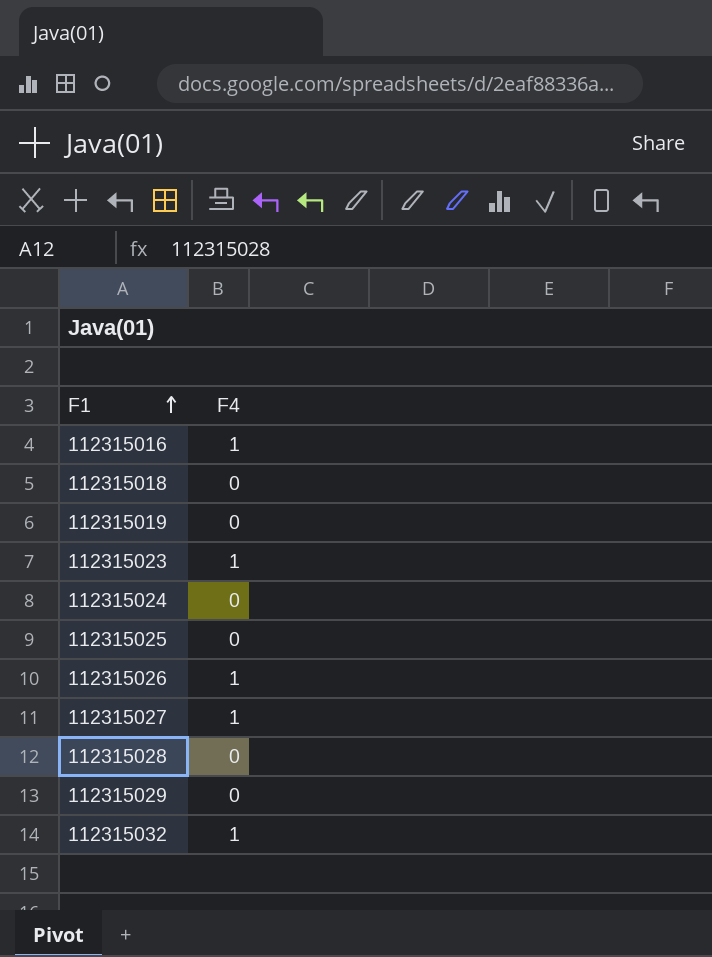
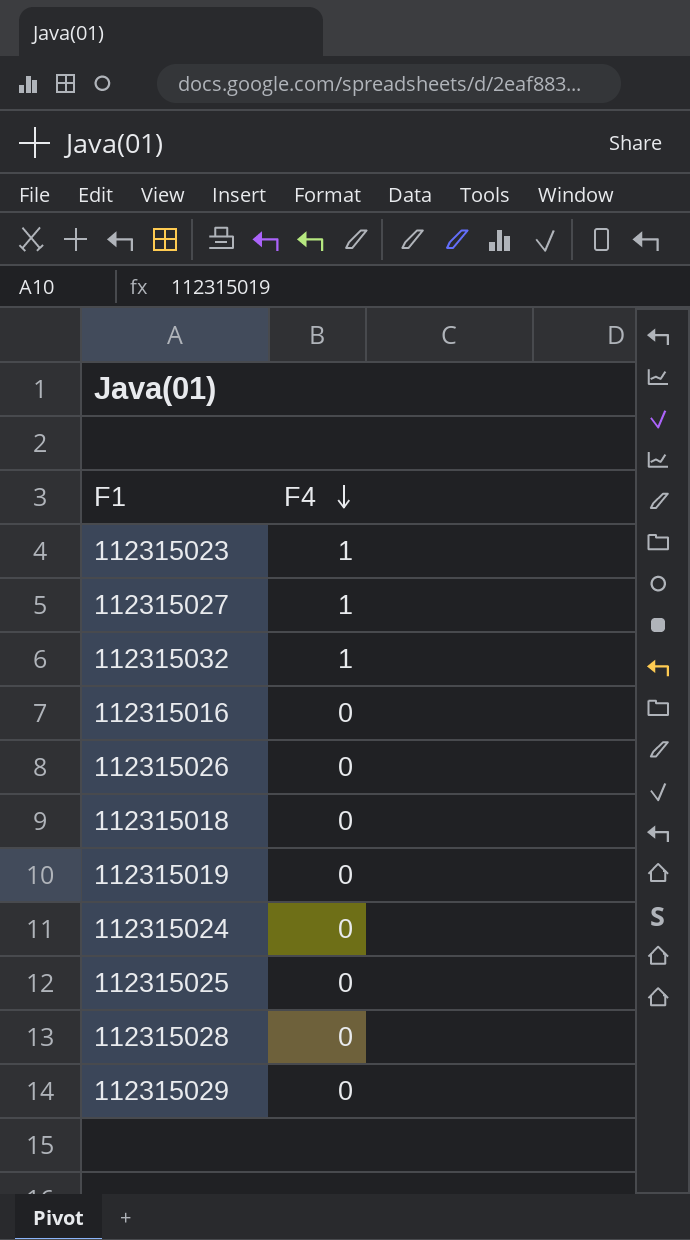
row order: F1 ascending -> F4 descending
112315016 | F4: 1 -> 0
112315026 | F4: 1 -> 0

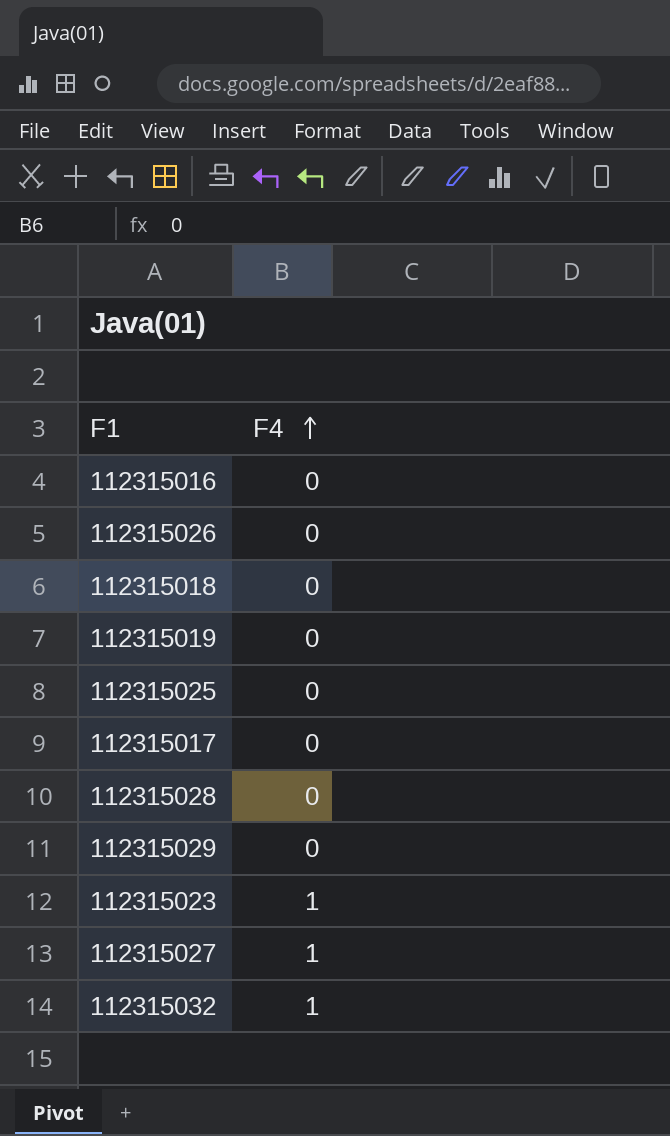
row order: F4 descending -> F4 ascending
row 112315024: 0 -> none
row 112315017: none -> 0

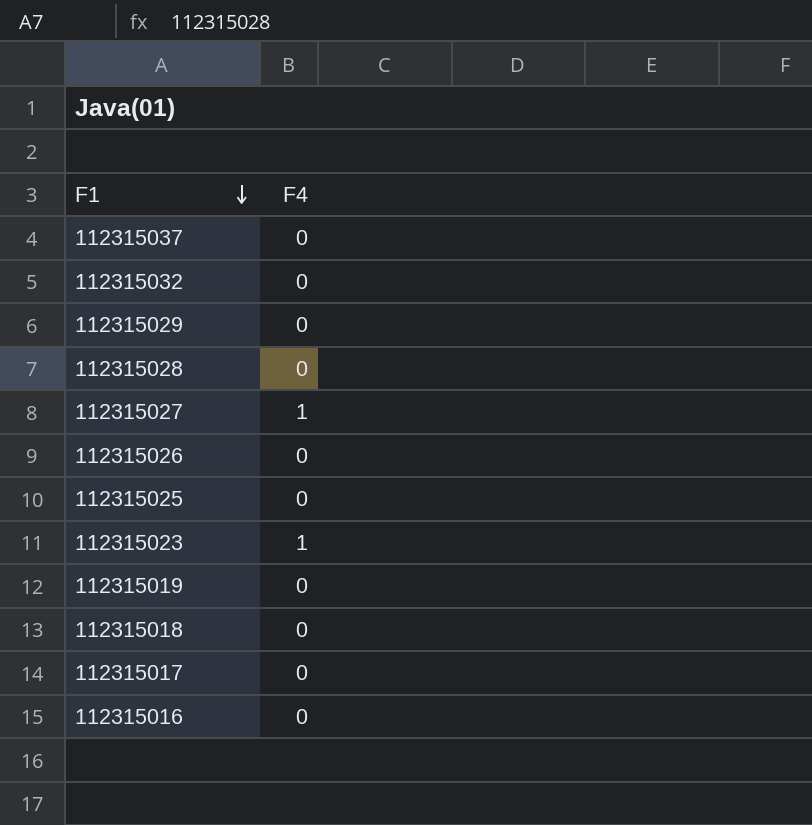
row order: F4 ascending -> F1 descending
row 112315037: none -> 0
112315032 | F4: 1 -> 0

